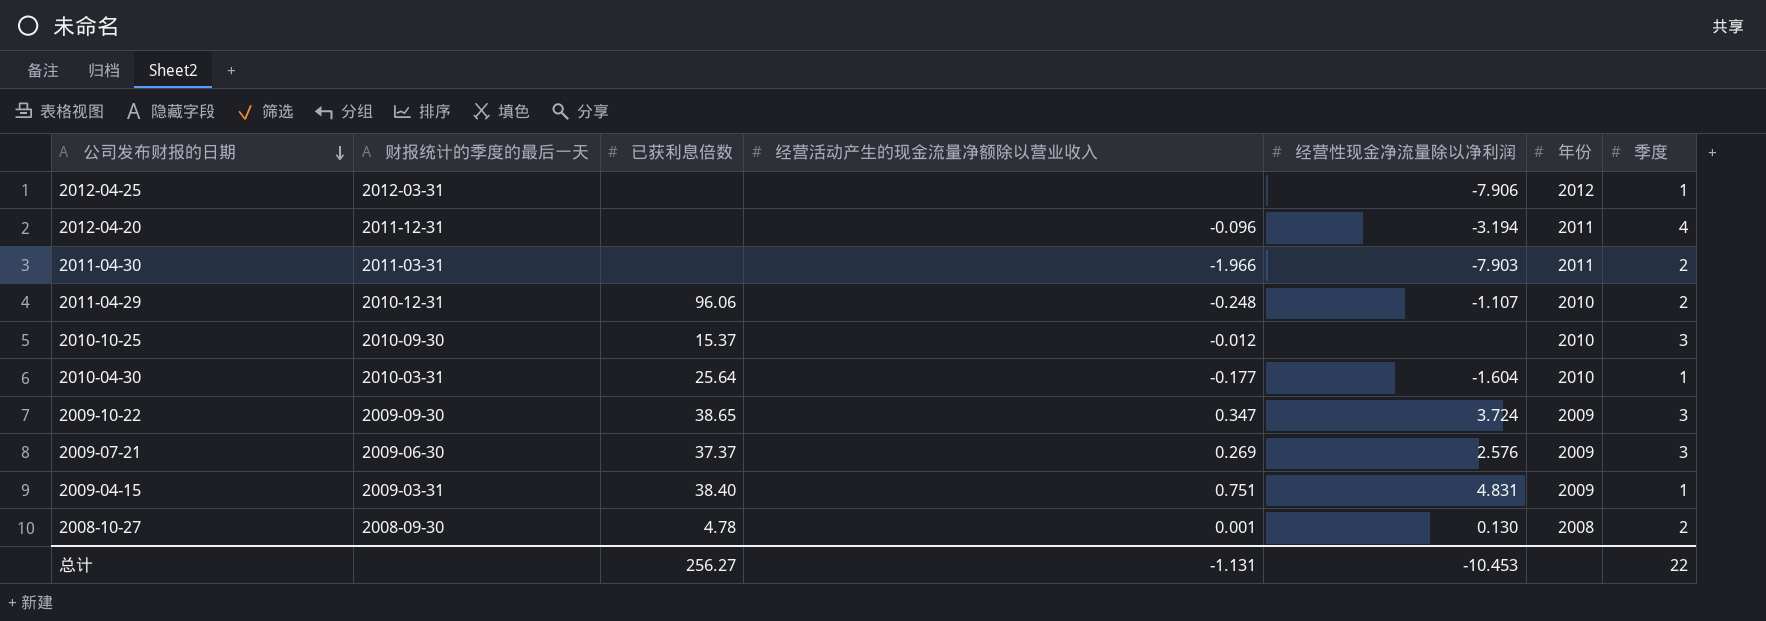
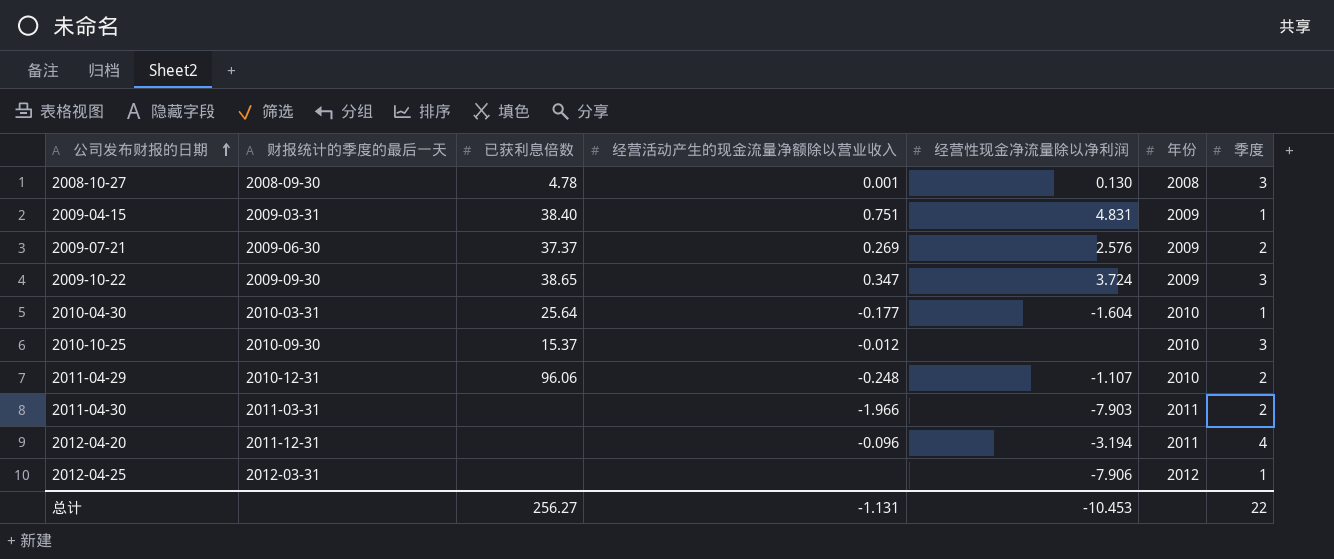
row order: 公司发布财报的日期 descending -> 公司发布财报的日期 ascending
2008-10-27 | 季度: 2 -> 3
2009-07-21 | 季度: 3 -> 2

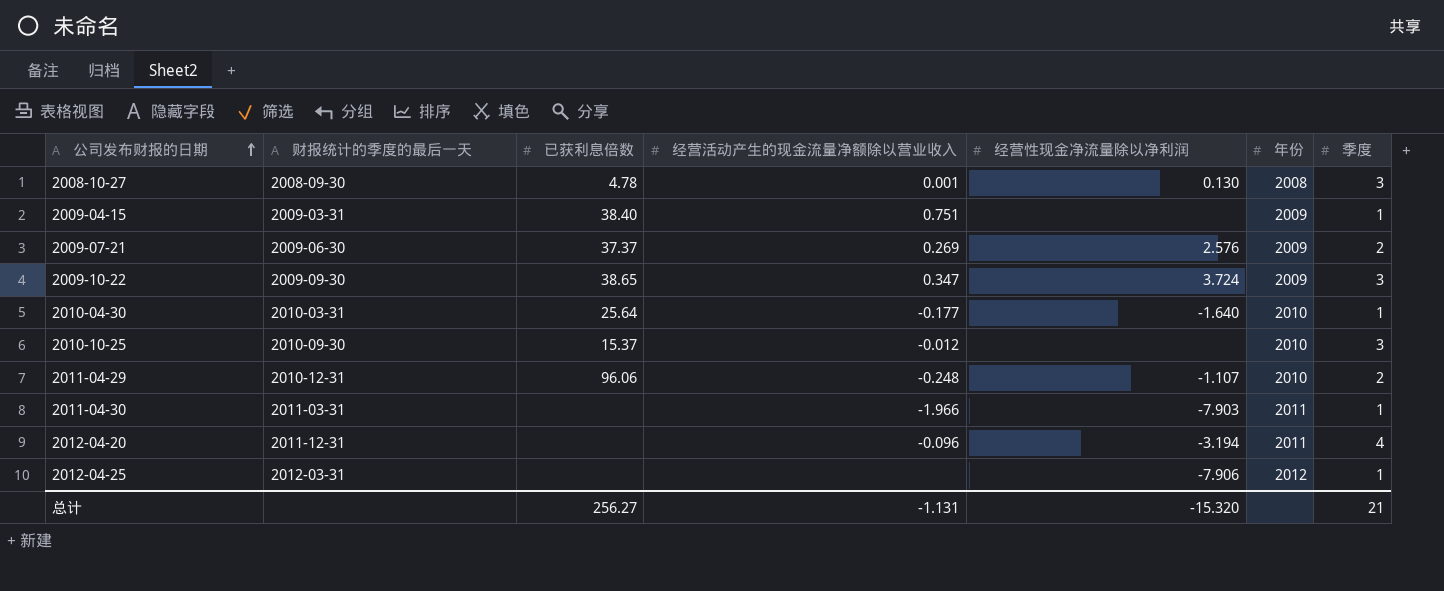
2009-04-15 | 经营性现金净流量除以净利润: 4.831 -> none
2010-04-30 | 经营性现金净流量除以净利润: -1.604 -> -1.640
2011-04-30 | 季度: 2 -> 1
总计 | 经营性现金净流量除以净利润: -10.453 -> -15.320
总计 | 季度: 22 -> 21

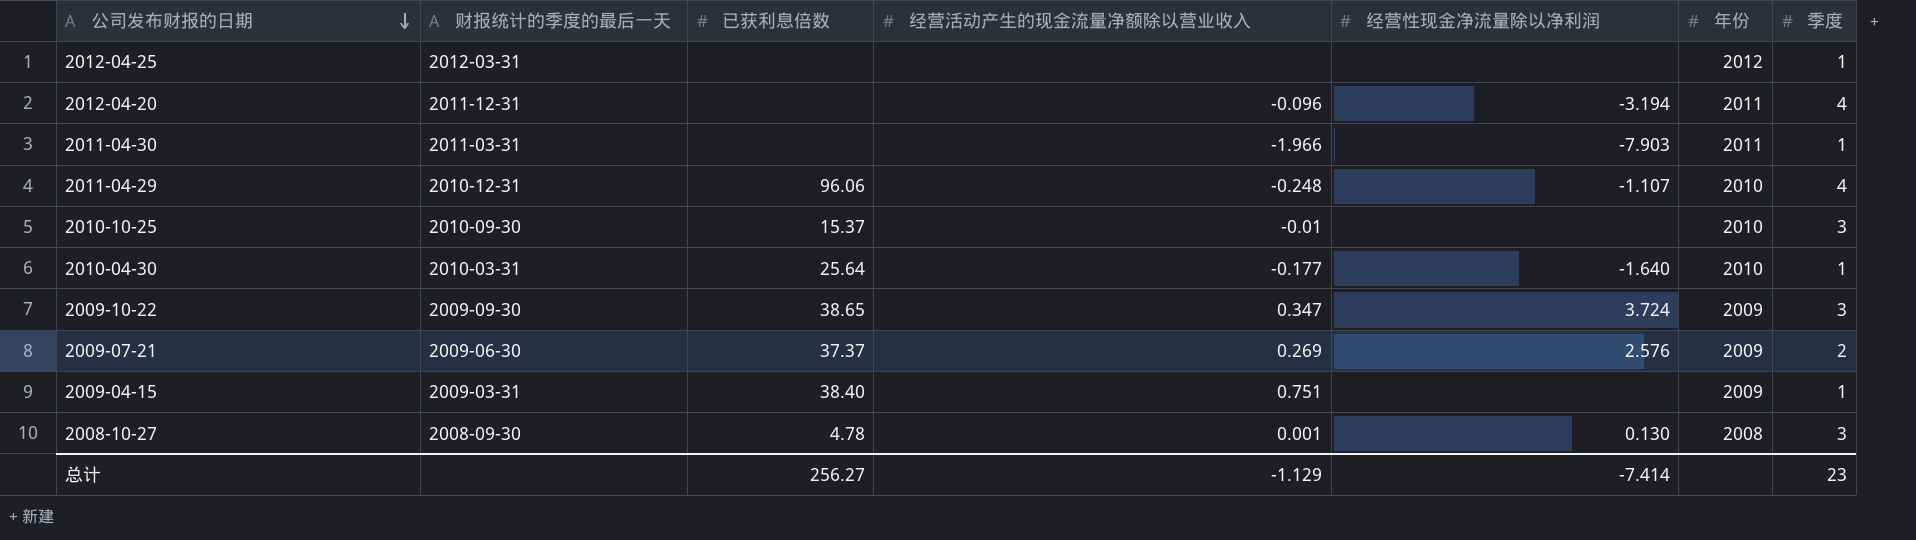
row order: 公司发布财报的日期 ascending -> 公司发布财报的日期 descending
2012-04-25 | 经营性现金净流量除以净利润: -7.906 -> none
2011-04-29 | 季度: 2 -> 4
2010-10-25 | 经营活动产生的现金流量净额除以营业收入: -0.012 -> -0.01
总计 | 经营活动产生的现金流量净额除以营业收入: -1.131 -> -1.129
总计 | 经营性现金净流量除以净利润: -15.320 -> -7.414
总计 | 季度: 21 -> 23

